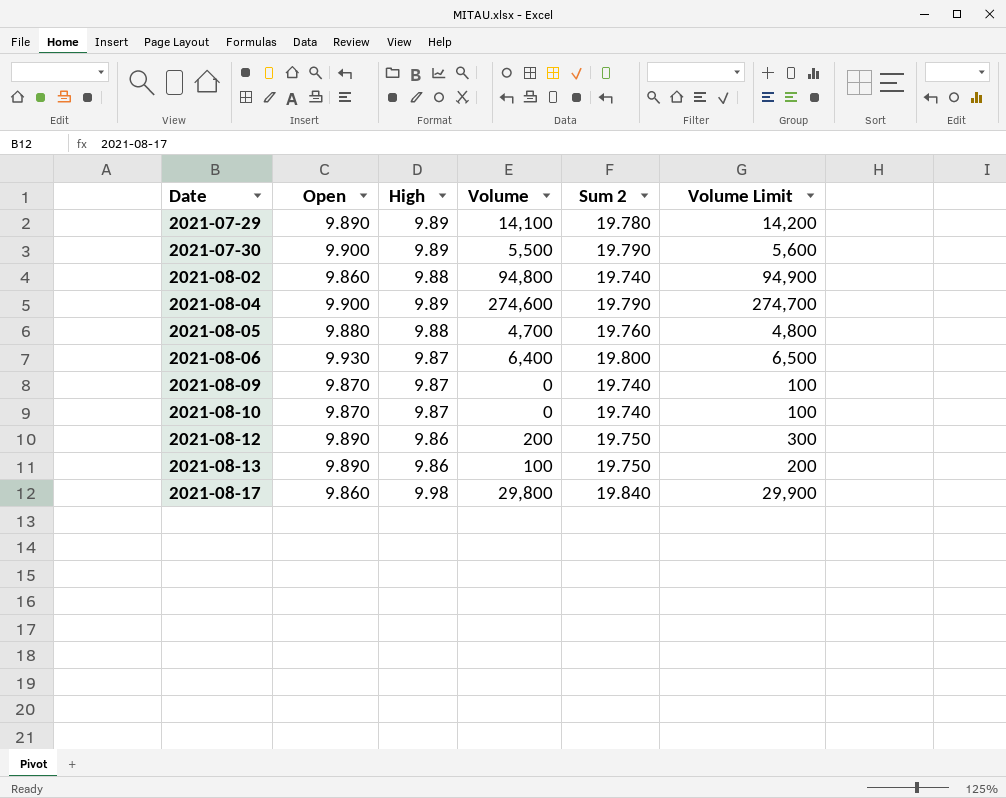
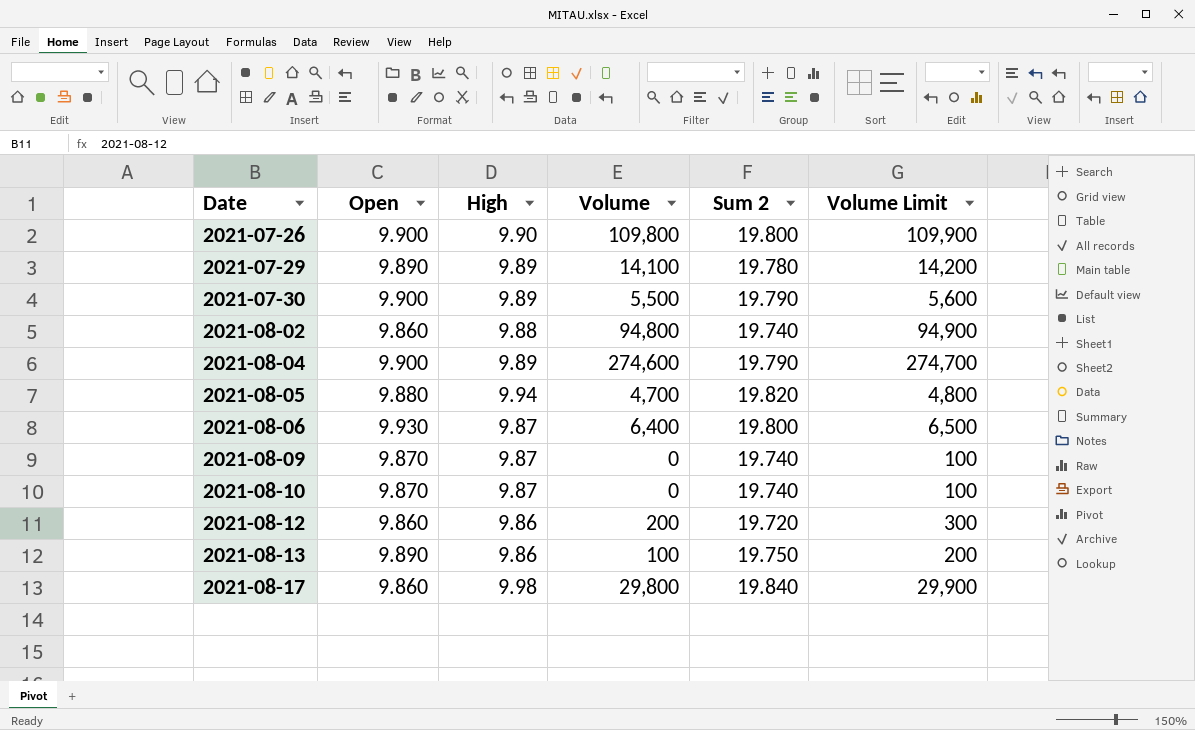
row 2021-07-26: none -> 9.900 | 9.90 | 109,800 | 19.800 | 109,900
2021-08-05 | High: 9.88 -> 9.94
2021-08-05 | Sum 2: 19.760 -> 19.820
2021-08-12 | Open: 9.890 -> 9.860
2021-08-12 | Sum 2: 19.750 -> 19.720

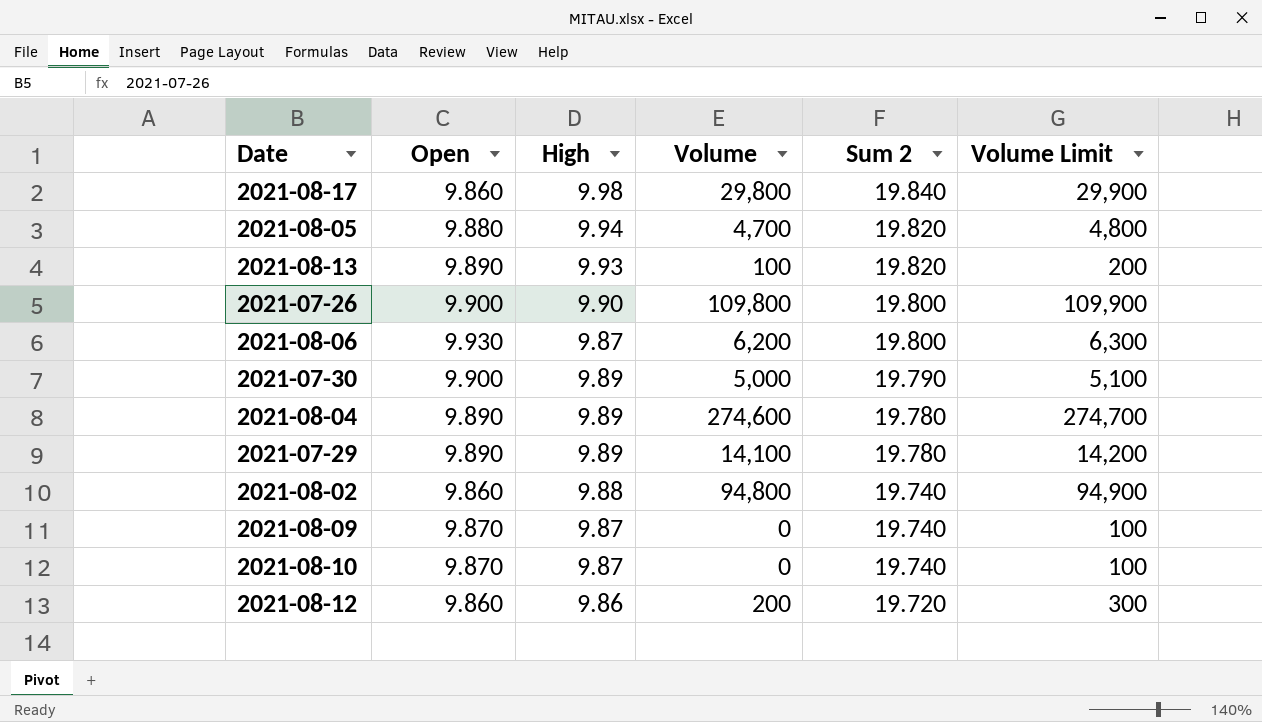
row order: Date ascending -> Sum 2 descending
2021-08-13 | High: 9.86 -> 9.93
2021-08-13 | Sum 2: 19.750 -> 19.820
2021-08-06 | Volume: 6,400 -> 6,200
2021-08-06 | Volume Limit: 6,500 -> 6,300
2021-07-30 | Volume: 5,500 -> 5,000
2021-07-30 | Volume Limit: 5,600 -> 5,100
2021-08-04 | Open: 9.900 -> 9.890
2021-08-04 | Sum 2: 19.790 -> 19.780

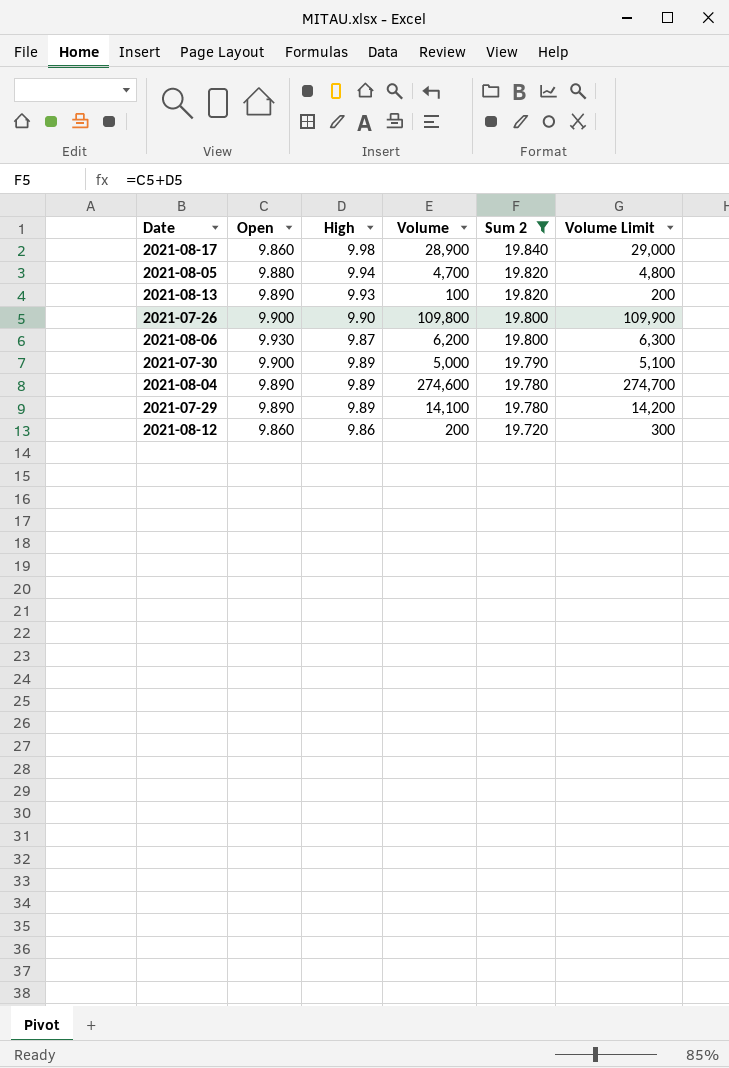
filter: none -> Sum 2 != 19.740
2021-08-17 | Volume: 29,800 -> 28,900
2021-08-17 | Volume Limit: 29,900 -> 29,000

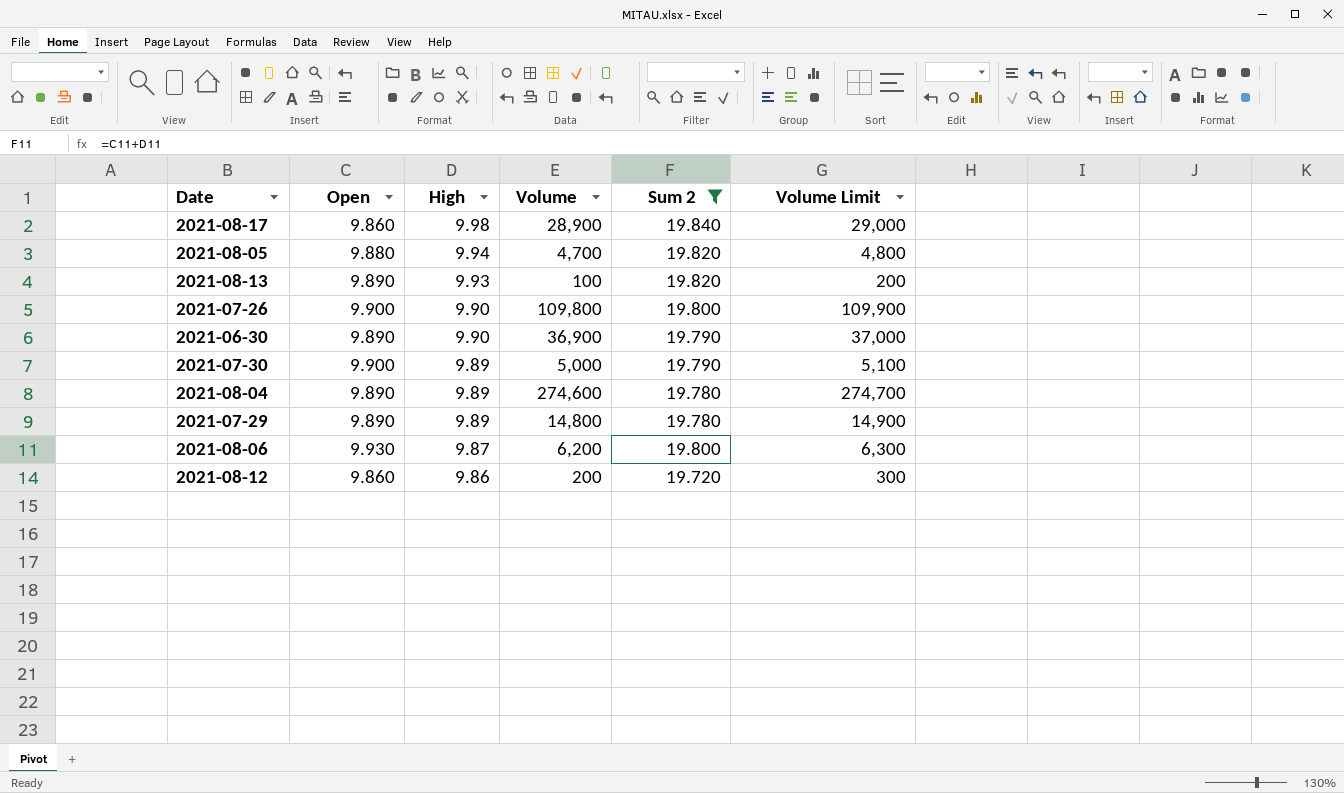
row order: Sum 2 descending -> High descending
row 2021-06-30: none -> 9.890 | 9.90 | 36,900 | 19.790 | 37,000
2021-07-29 | Volume: 14,100 -> 14,800
2021-07-29 | Volume Limit: 14,200 -> 14,900

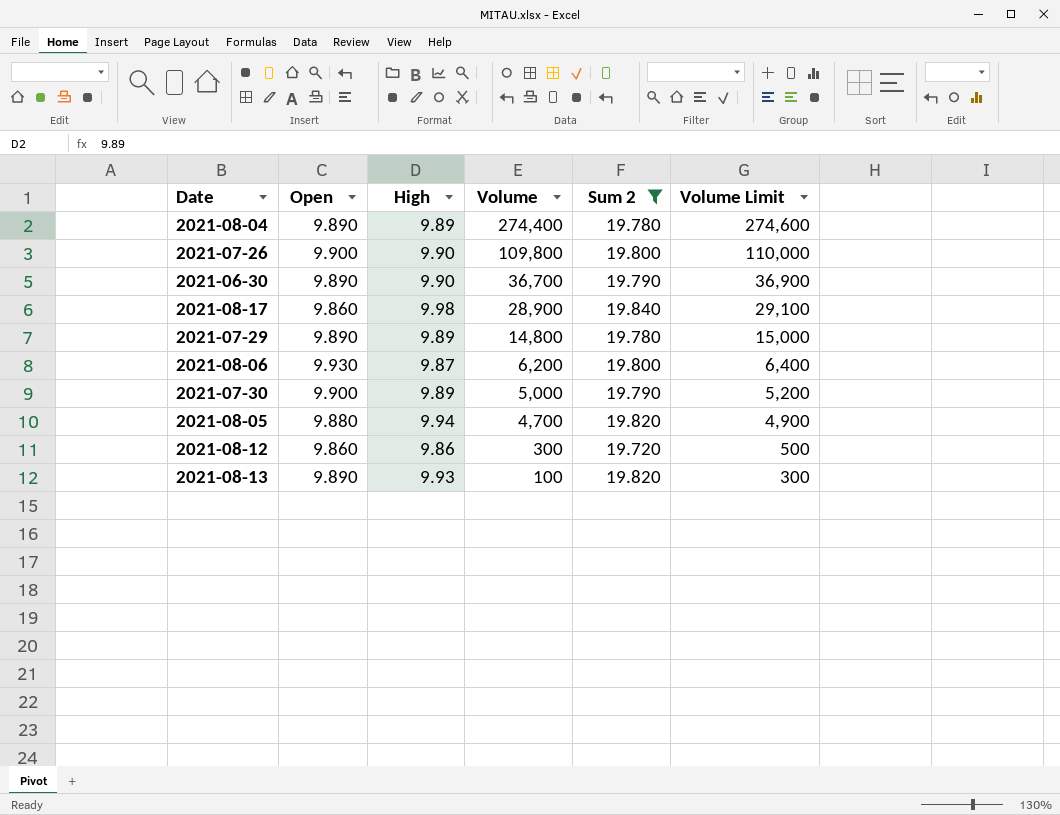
row order: High descending -> Volume descending
column Volume Limit | formula: [Volume] + 100 -> [Volume] + 200
2021-08-04 | Volume: 274,600 -> 274,400
2021-06-30 | Volume: 36,900 -> 36,700
2021-08-12 | Volume: 200 -> 300

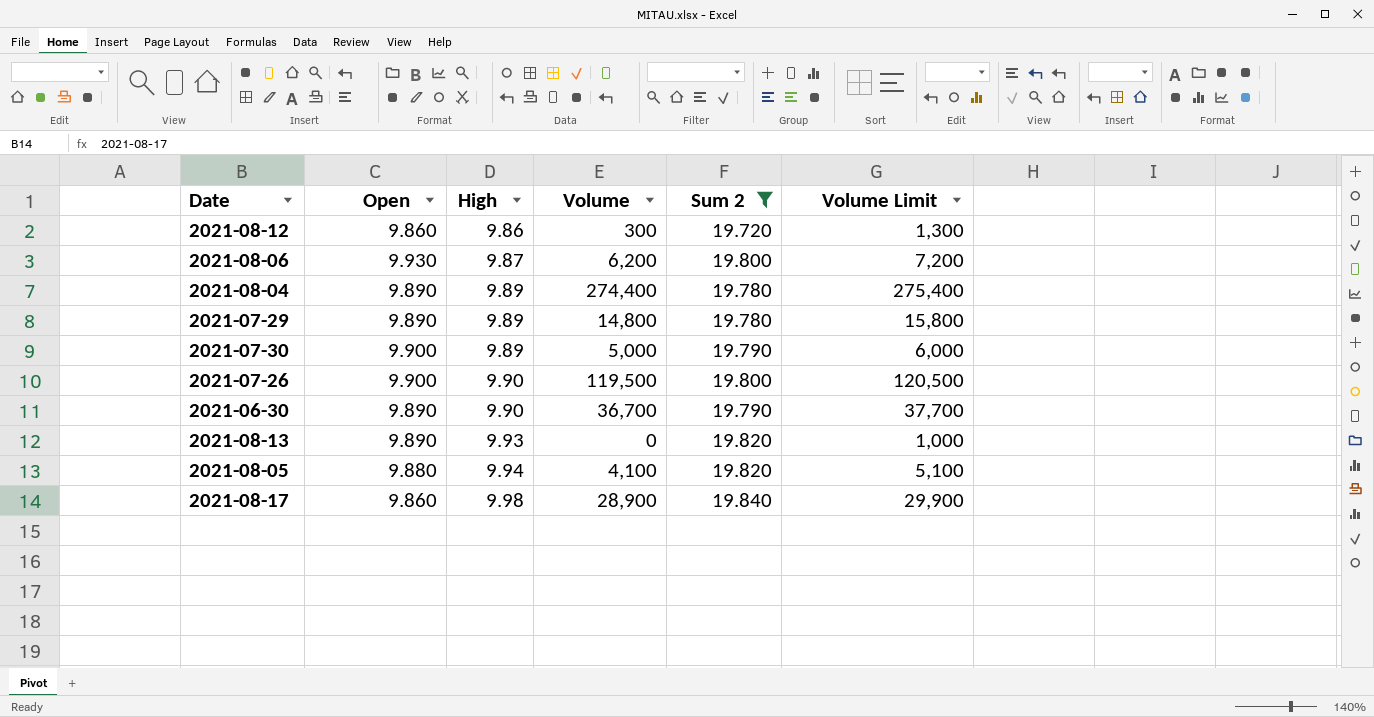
row order: Volume descending -> High ascending
column Volume Limit | formula: [Volume] + 200 -> [Volume] + 1000
2021-07-26 | Volume: 109,800 -> 119,500
2021-08-13 | Volume: 100 -> 0
2021-08-05 | Volume: 4,700 -> 4,100

